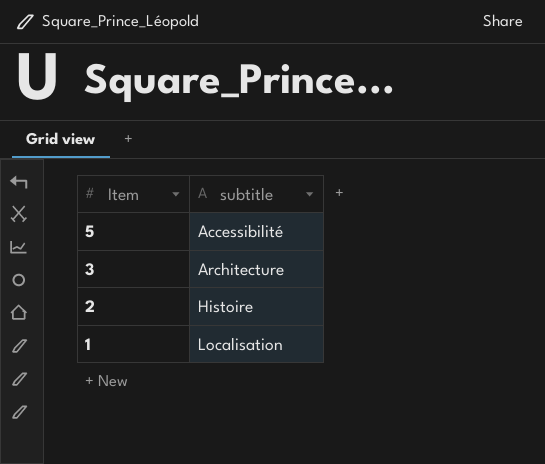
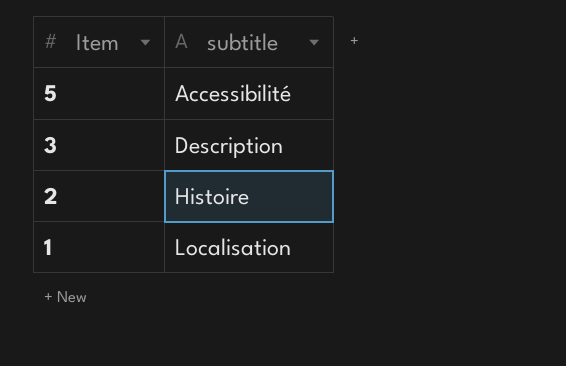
3 | subtitle: Architecture -> Description

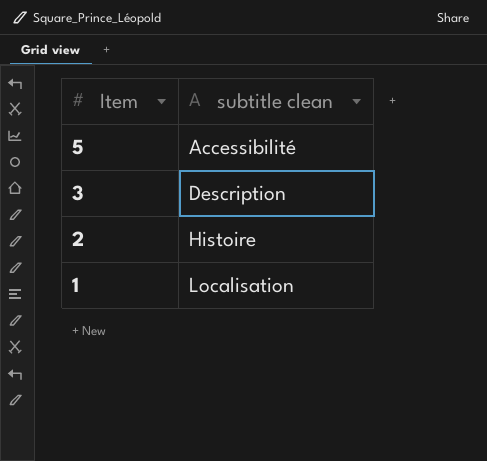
column name: subtitle -> subtitle clean

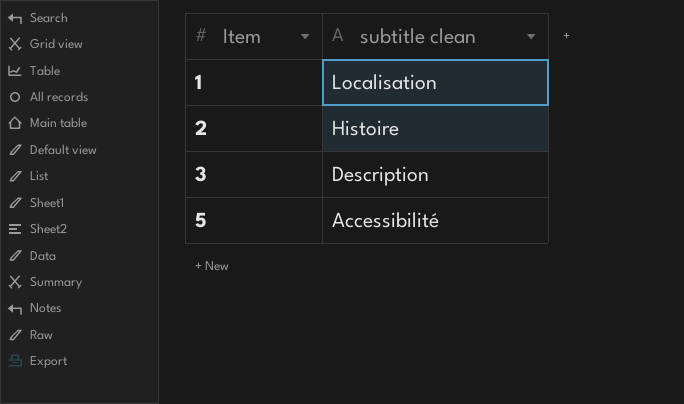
row order: Item descending -> Item ascending

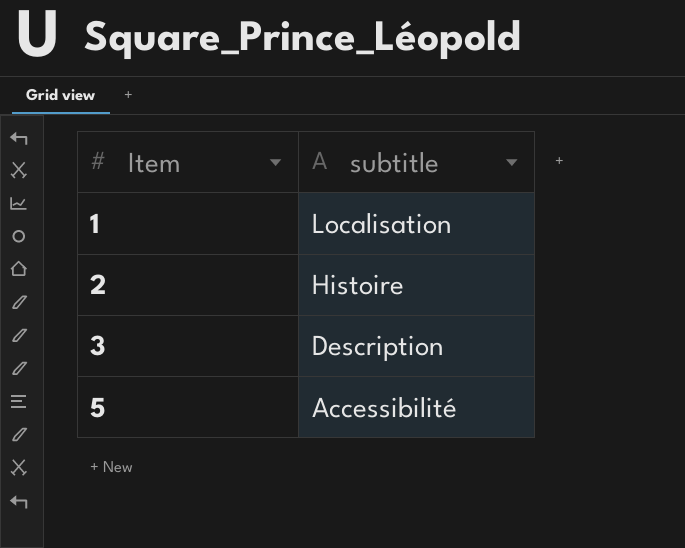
column name: subtitle clean -> subtitle

